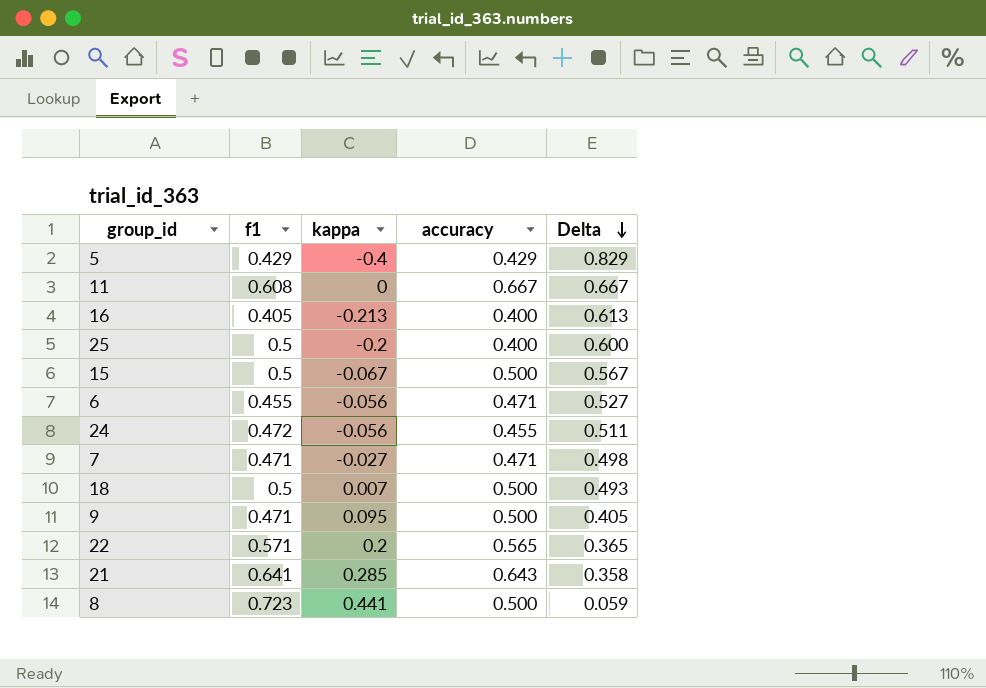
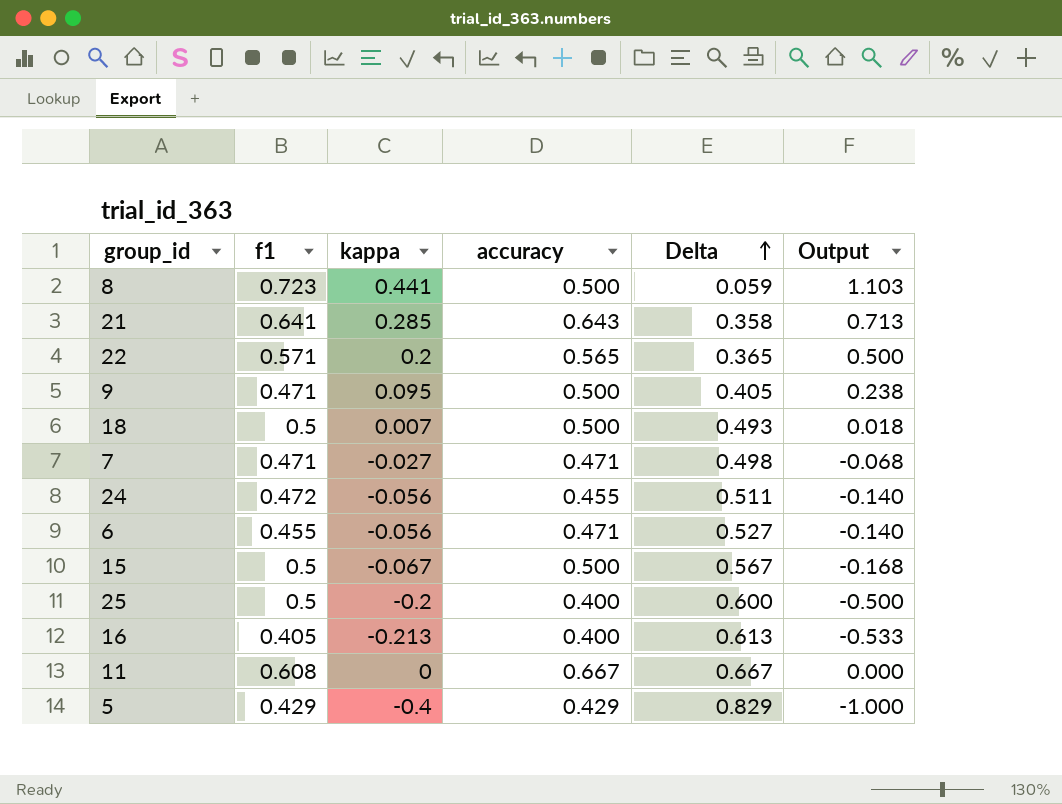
row order: Delta descending -> Delta ascending
column Output | formula: none -> [kappa] * 2.5

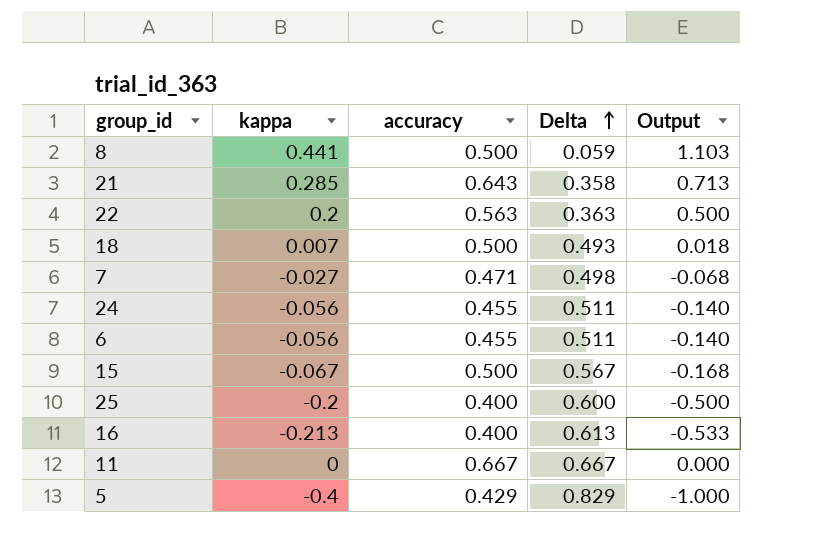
column f1 | position: 2 -> none
row 9: 0.471 | 0.095 | 0.500 | 0.405 | 0.238 -> none
22 | accuracy: 0.565 -> 0.563
22 | Delta: 0.365 -> 0.363
6 | accuracy: 0.471 -> 0.455
6 | Delta: 0.527 -> 0.511

